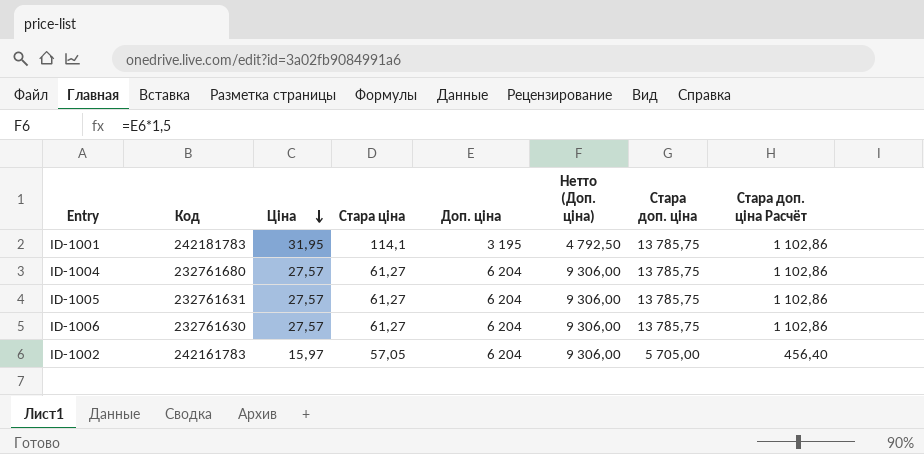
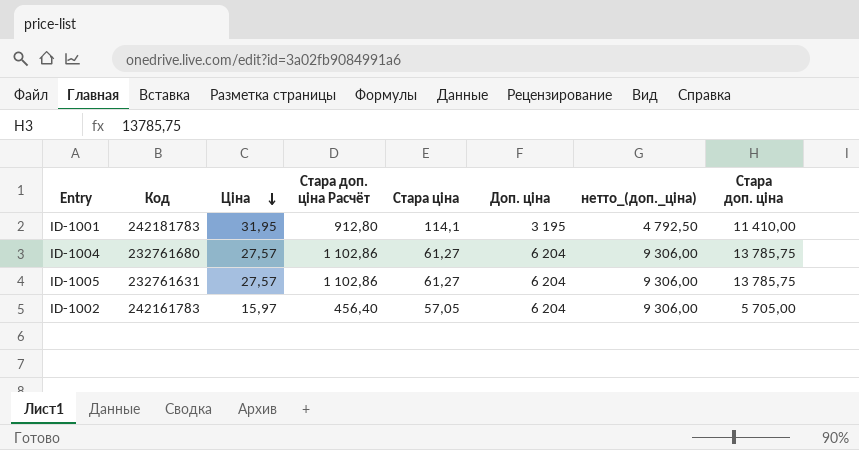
column Стара доп. ціна Расчёт | position: 8 -> 4
column name: Нетто (Доп. ціна) -> нетто_(доп._ціна)
row ID-1006: 232761630 | 27,57 | 61,27 | 6 204 | 9 306,00 | 13 785,75 | 1 102,86 -> none
ID-1001 | Стара доп. ціна Расчёт: 1 102,86 -> 912,80
ID-1001 | Стара доп. ціна: 13 785,75 -> 11 410,00

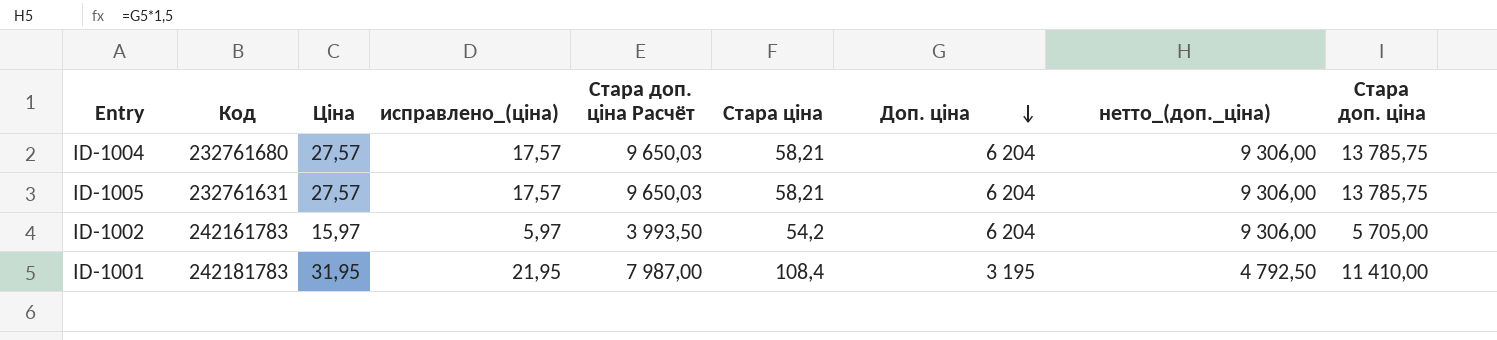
row order: Ціна descending -> Доп. ціна descending
column исправлено_(ціна) | formula: none -> [Ціна] - 10
column Стара доп. ціна Расчёт | formula: [Стара доп. ціна] * 0,08 -> [Стара доп. ціна] * 0,7
ID-1004 | Стара ціна: 61,27 -> 58,21
ID-1005 | Стара ціна: 61,27 -> 58,21
ID-1002 | Стара ціна: 57,05 -> 54,2
ID-1001 | Стара ціна: 114,1 -> 108,4

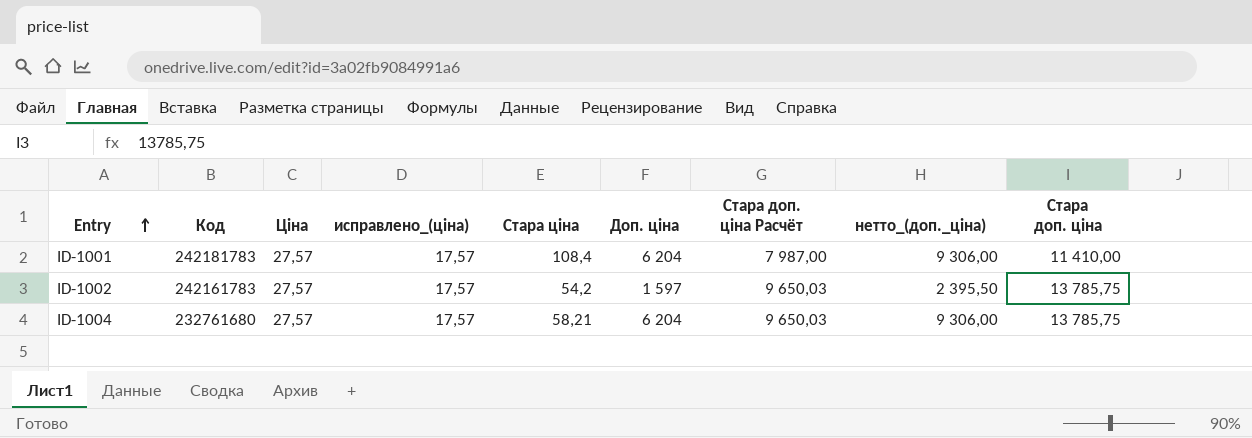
row order: Доп. ціна descending -> Entry ascending
column Стара доп. ціна Расчёт | position: 5 -> 7
row ID-1005: 232761631 | 27,57 | 17,57 | 9 650,03 | 58,21 | 6 204 | 9 306,00 | 13 785,75 -> none
ID-1001 | Ціна: 31,95 -> 27,57
ID-1001 | исправлено_(ціна): 21,95 -> 17,57
ID-1001 | Доп. ціна: 3 195 -> 6 204
ID-1001 | нетто_(доп._ціна): 4 792,50 -> 9 306,00
ID-1002 | Ціна: 15,97 -> 27,57
ID-1002 | исправлено_(ціна): 5,97 -> 17,57
ID-1002 | Доп. ціна: 6 204 -> 1 597
ID-1002 | Стара доп. ціна Расчёт: 3 993,50 -> 9 650,03
ID-1002 | нетто_(доп._ціна): 9 306,00 -> 2 395,50
ID-1002 | Стара доп. ціна: 5 705,00 -> 13 785,75

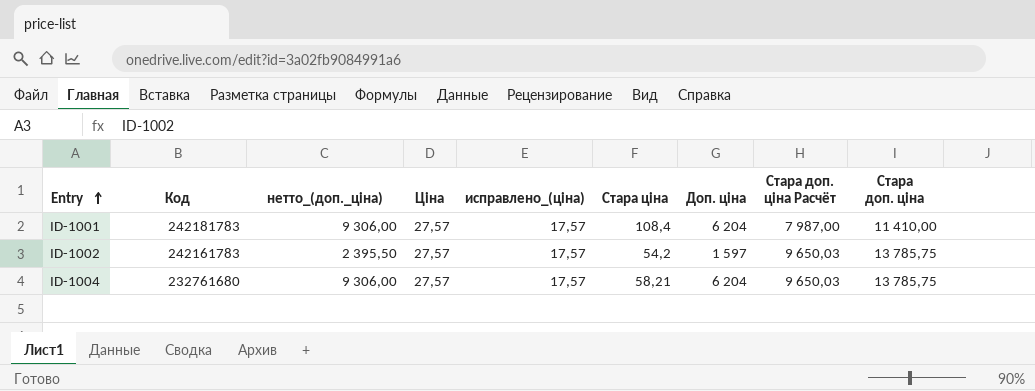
column нетто_(доп._ціна) | position: 8 -> 3

